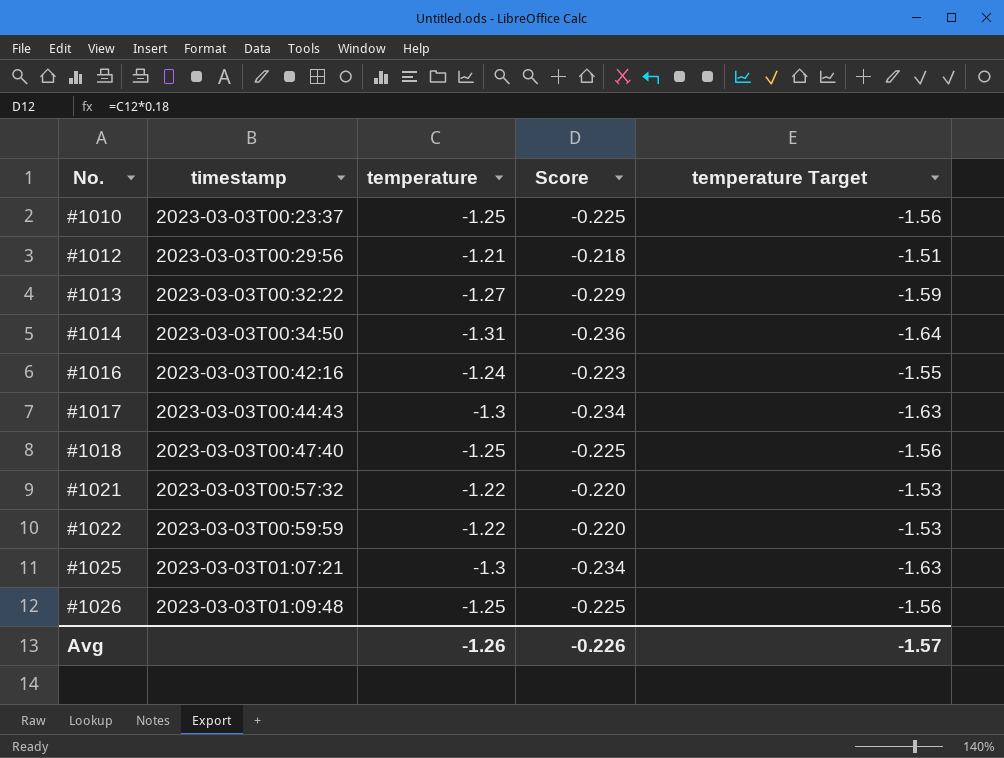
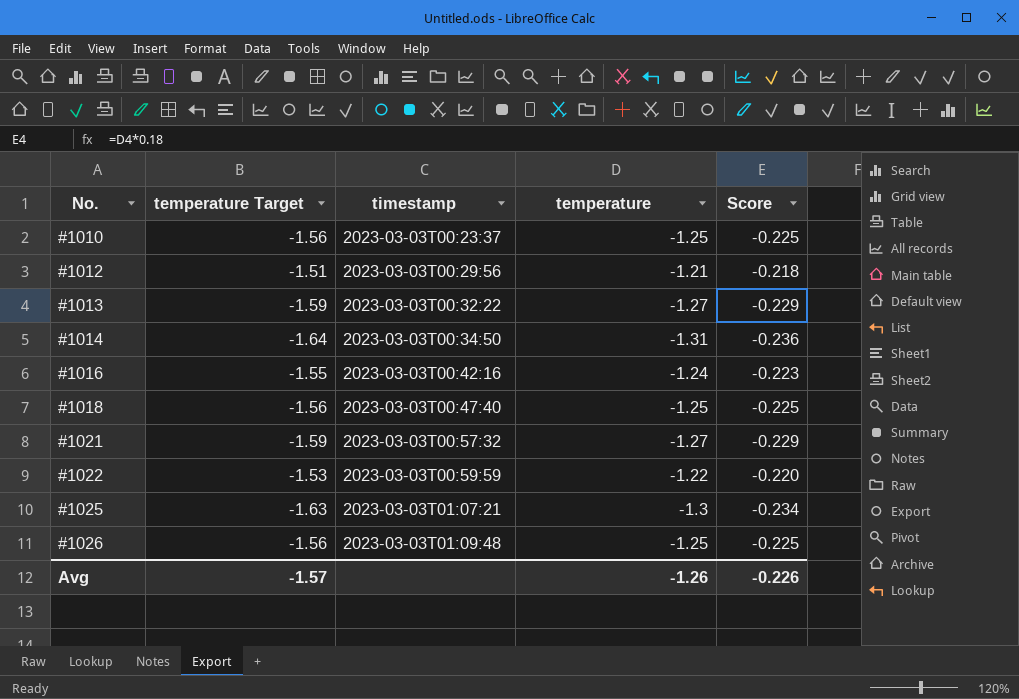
column temperature Target | position: 5 -> 2
row #1017: 2023-03-03T00:44:43 | -1.3 | -0.234 | -1.63 -> none
#1021 | temperature Target: -1.53 -> -1.59
#1021 | temperature: -1.22 -> -1.27
#1021 | Score: -0.220 -> -0.229

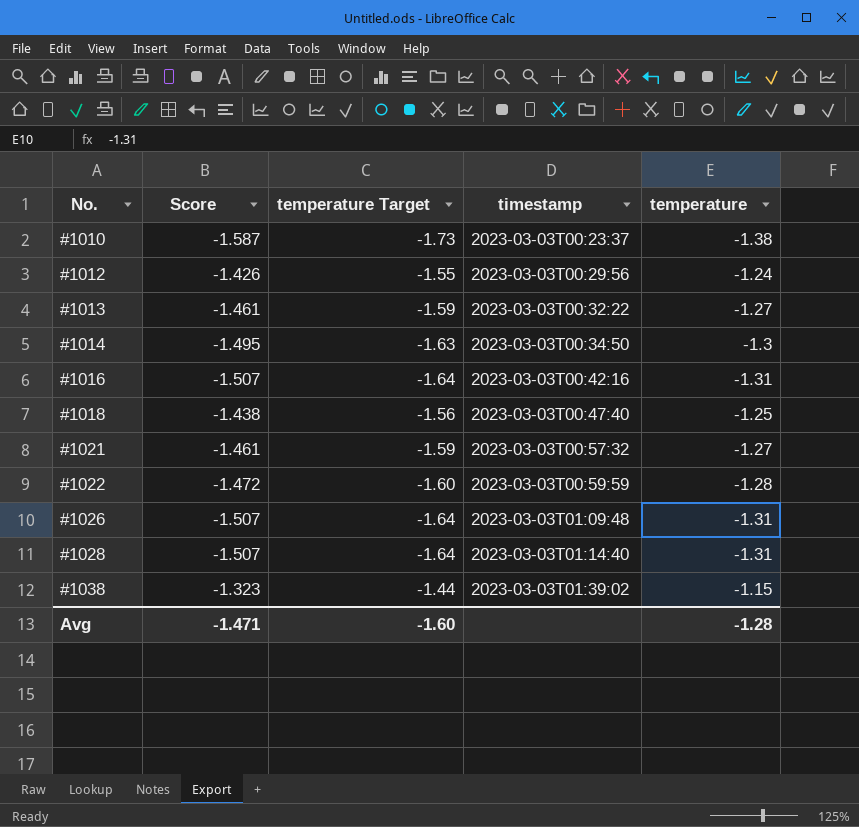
column Score | formula: [temperature] * 0.18 -> [temperature] * 1.15
column Score | position: 5 -> 2
row #1025: -1.63 | 2023-03-03T01:07:21 | -1.3 | -0.234 -> none
#1010 | temperature Target: -1.56 -> -1.73
#1010 | temperature: -1.25 -> -1.38
#1012 | temperature Target: -1.51 -> -1.55
#1012 | temperature: -1.21 -> -1.24
#1014 | temperature Target: -1.64 -> -1.63
#1014 | temperature: -1.31 -> -1.3
#1016 | temperature Target: -1.55 -> -1.64
#1016 | temperature: -1.24 -> -1.31
#1022 | temperature Target: -1.53 -> -1.60
#1022 | temperature: -1.22 -> -1.28
#1026 | temperature Target: -1.56 -> -1.64
#1026 | temperature: -1.25 -> -1.31
row #1028: none -> -1.507 | -1.64 | 2023-03-03T01:14:40 | -1.31
row #1038: none -> -1.323 | -1.44 | 2023-03-03T01:39:02 | -1.15
Avg | Score: -0.226 -> -1.471
Avg | temperature Target: -1.57 -> -1.60
Avg | temperature: -1.26 -> -1.28

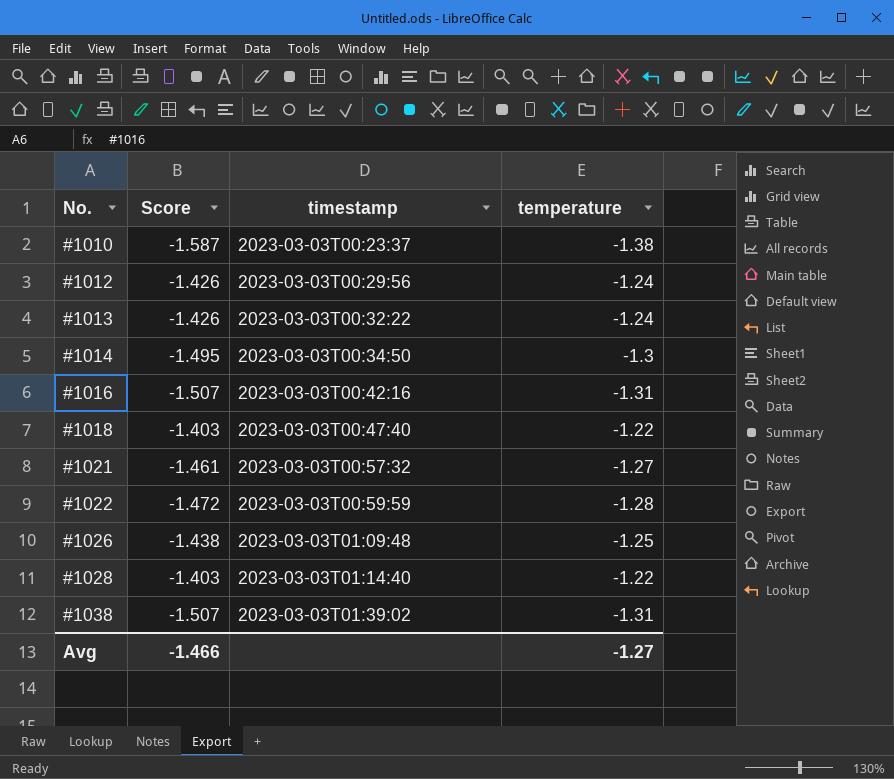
column temperature Target | formula: [temperature] * 1.25 -> none
#1013 | Score: -1.461 -> -1.426
#1013 | temperature: -1.27 -> -1.24
#1018 | Score: -1.438 -> -1.403
#1018 | temperature: -1.25 -> -1.22
#1026 | Score: -1.507 -> -1.438
#1026 | temperature: -1.31 -> -1.25
#1028 | Score: -1.507 -> -1.403
#1028 | temperature: -1.31 -> -1.22
#1038 | Score: -1.323 -> -1.507
#1038 | temperature: -1.15 -> -1.31
Avg | Score: -1.471 -> -1.466
Avg | temperature: -1.28 -> -1.27

